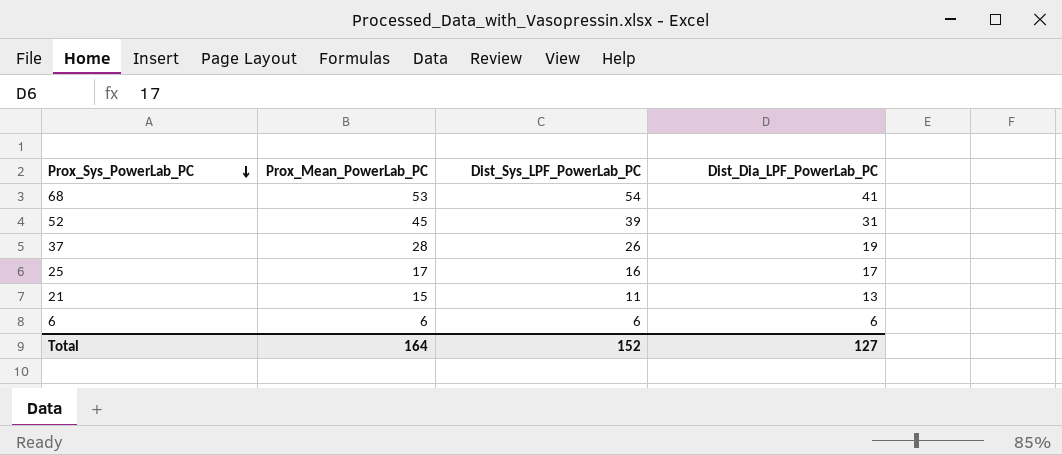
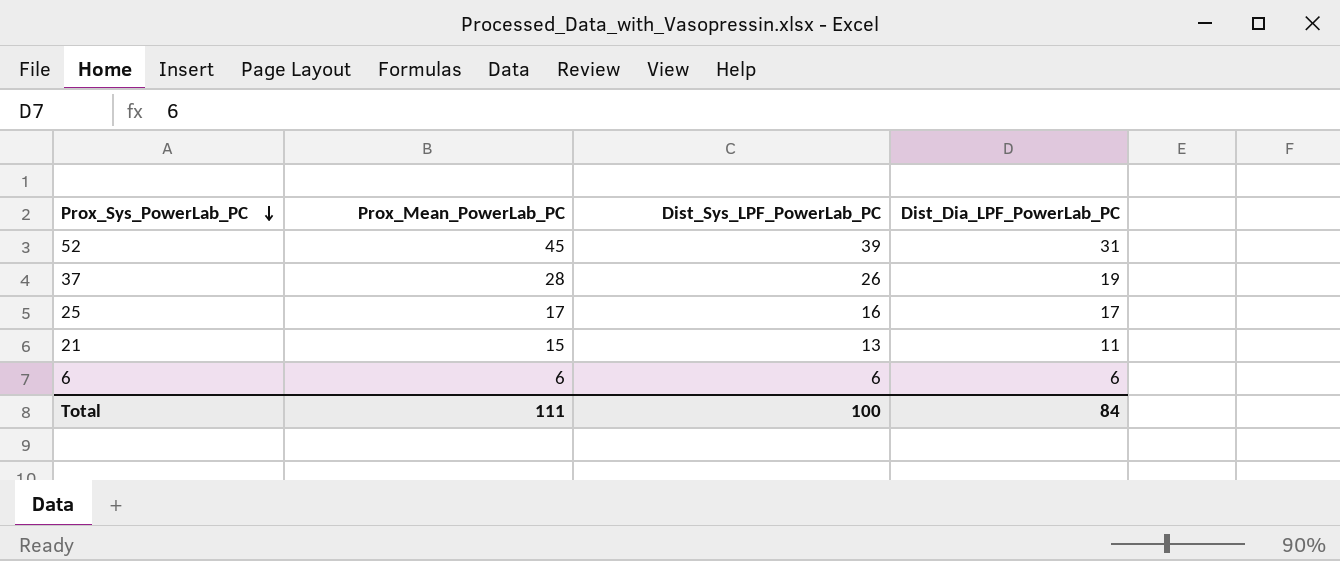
row 68: 53 | 54 | 41 -> none
21 | Dist_Sys_LPF_PowerLab_PC: 11 -> 13
21 | Dist_Dia_LPF_PowerLab_PC: 13 -> 11
Total | Prox_Mean_PowerLab_PC: 164 -> 111
Total | Dist_Sys_LPF_PowerLab_PC: 152 -> 100
Total | Dist_Dia_LPF_PowerLab_PC: 127 -> 84

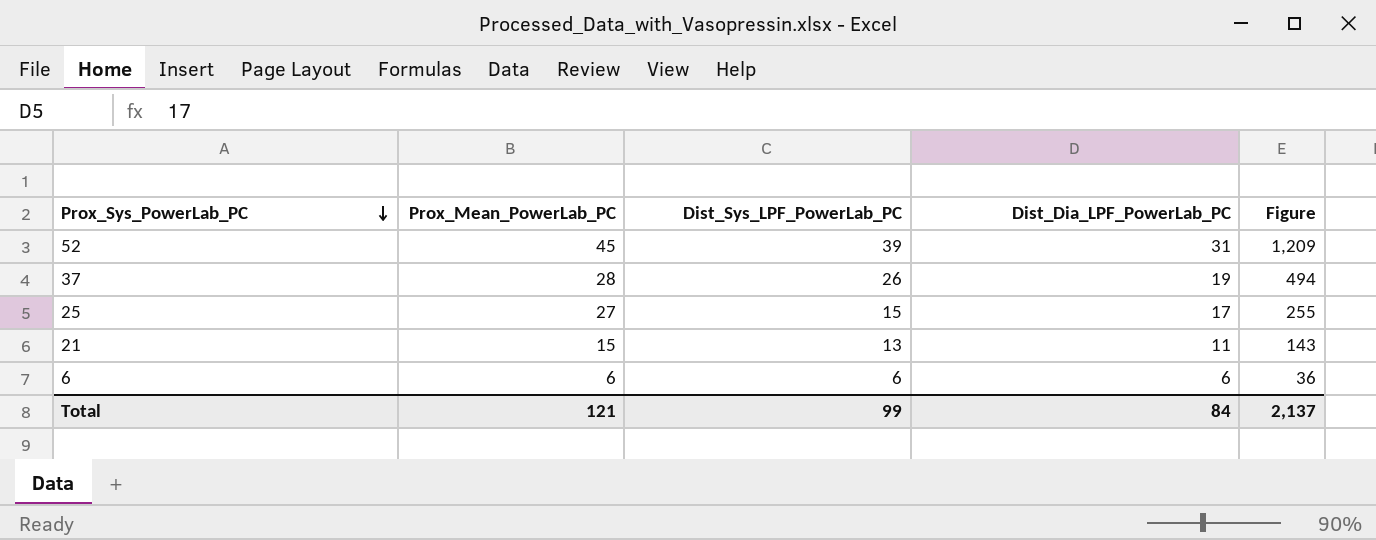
column Figure | formula: none -> [Dist_Sys_LPF_PowerLab_PC] * [Dist_Dia_LPF_PowerLab_PC]
25 | Prox_Mean_PowerLab_PC: 17 -> 27
25 | Dist_Sys_LPF_PowerLab_PC: 16 -> 15
Total | Prox_Mean_PowerLab_PC: 111 -> 121
Total | Dist_Sys_LPF_PowerLab_PC: 100 -> 99

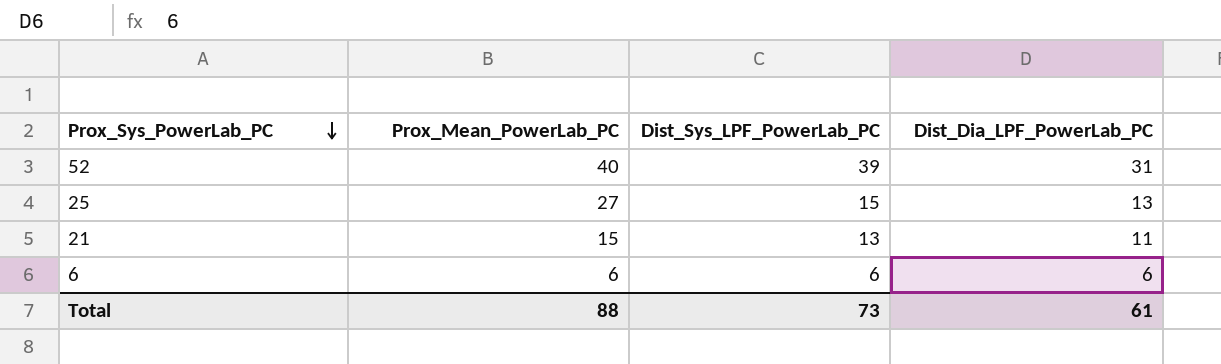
column Figure | formula: [Dist_Sys_LPF_PowerLab_PC] * [Dist_Dia_LPF_PowerLab_PC] -> none
row 37: 28 | 26 | 19 | 494 -> none
52 | Prox_Mean_PowerLab_PC: 45 -> 40
25 | Dist_Dia_LPF_PowerLab_PC: 17 -> 13
Total | Prox_Mean_PowerLab_PC: 121 -> 88
Total | Dist_Sys_LPF_PowerLab_PC: 99 -> 73
Total | Dist_Dia_LPF_PowerLab_PC: 84 -> 61

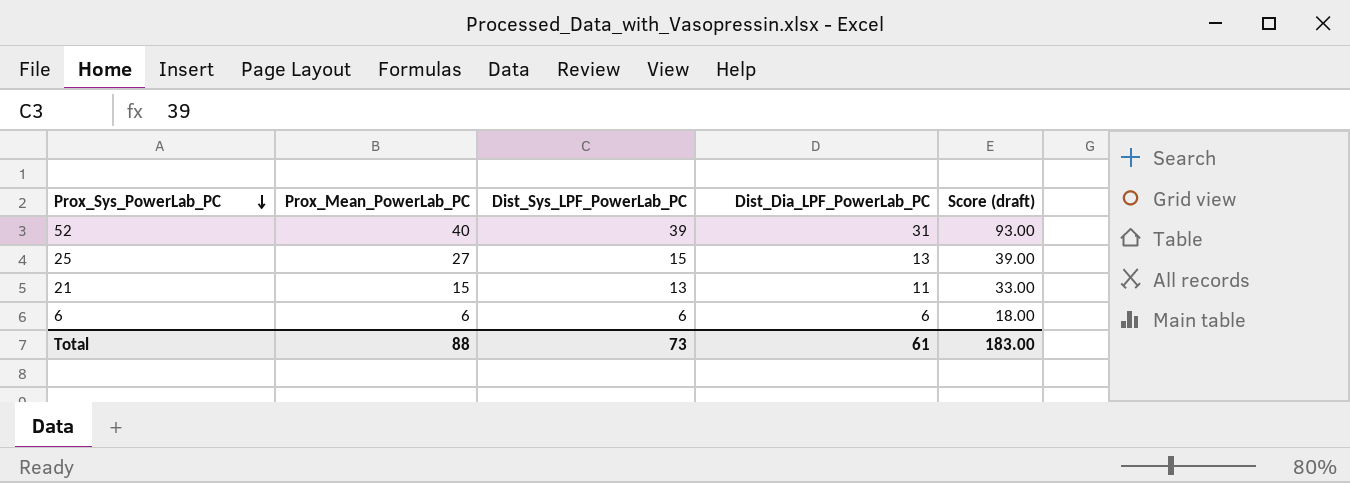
column Score (draft) | formula: none -> [Dist_Dia_LPF_PowerLab_PC] * 3

